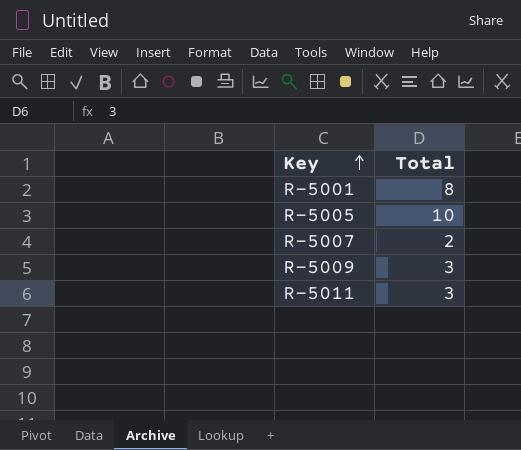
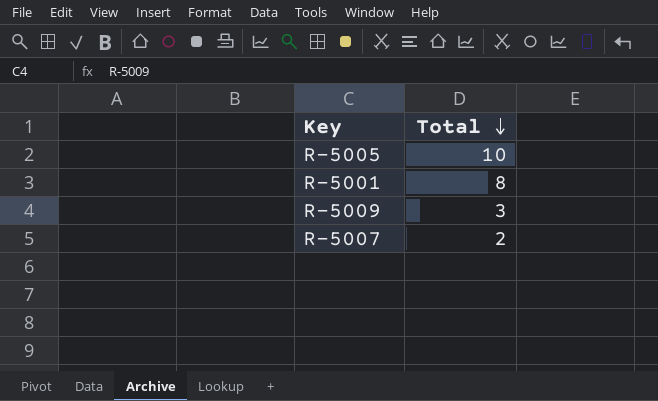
row order: Key ascending -> Total descending
row R-5011: 3 -> none

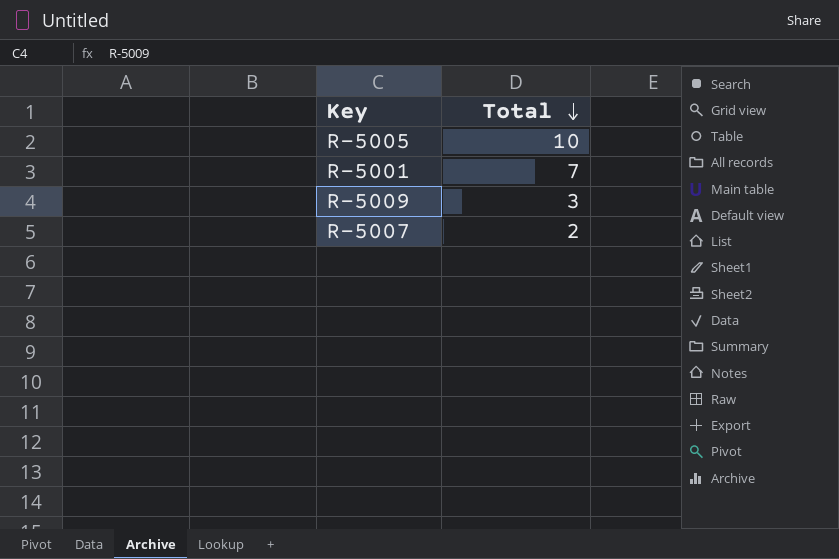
R-5001 | Total: 8 -> 7

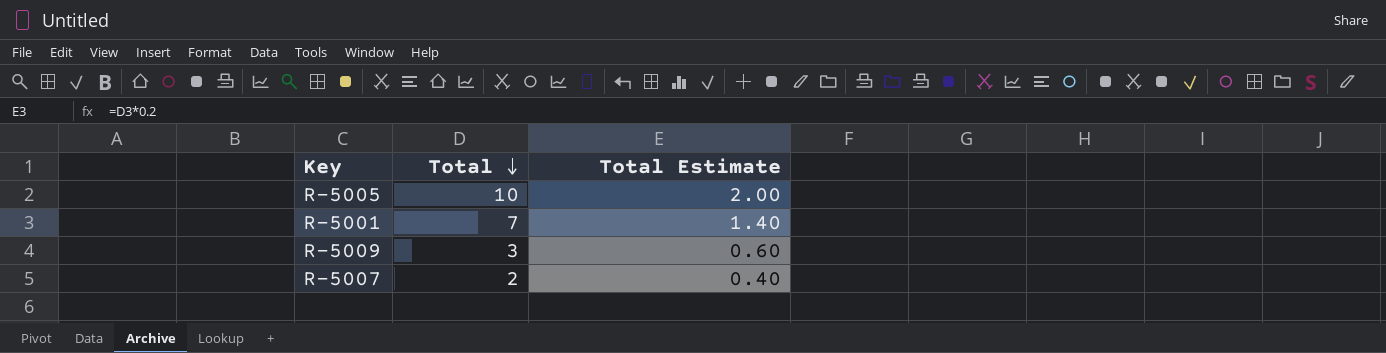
column Total Estimate | formula: none -> [Total] * 0.2

